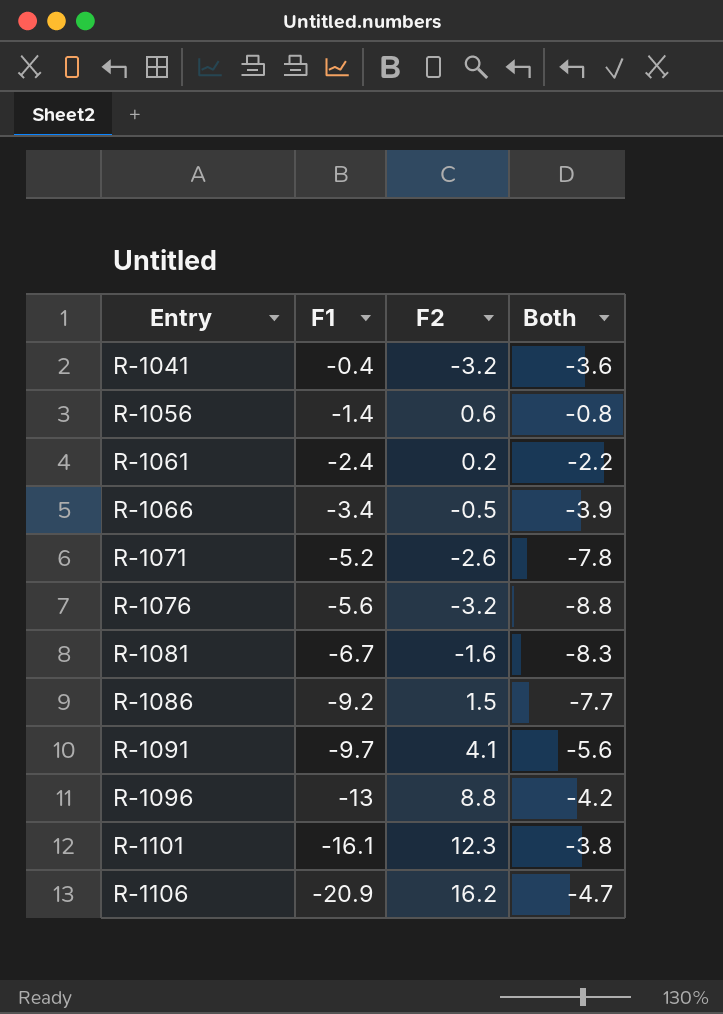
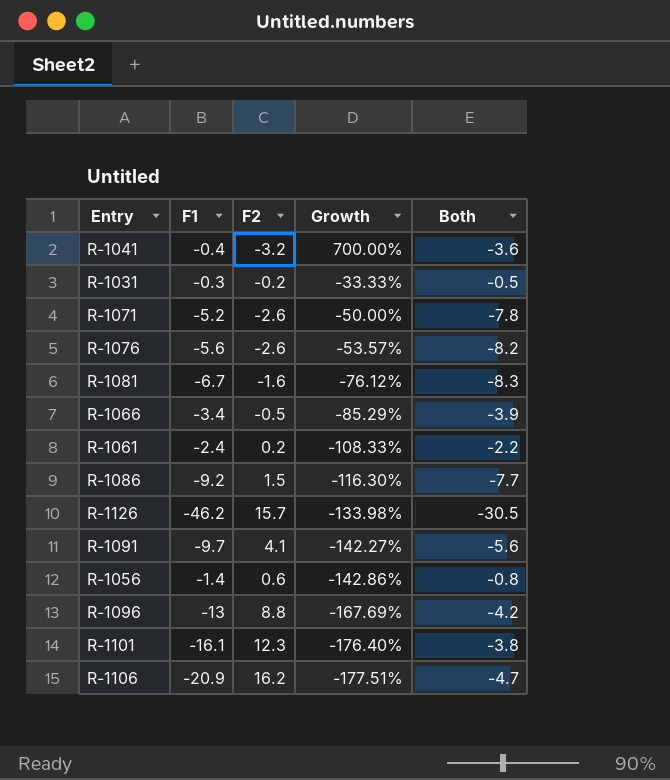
row order: Entry ascending -> Growth descending
column Growth | formula: none -> ([F2] - [F1]) / [F1]
row R-1031: none -> -0.3 | -0.2 | -33.33% | -0.5
R-1076 | F2: -3.2 -> -2.6
R-1076 | Both: -8.8 -> -8.2
row R-1126: none -> -46.2 | 15.7 | -133.98% | -30.5

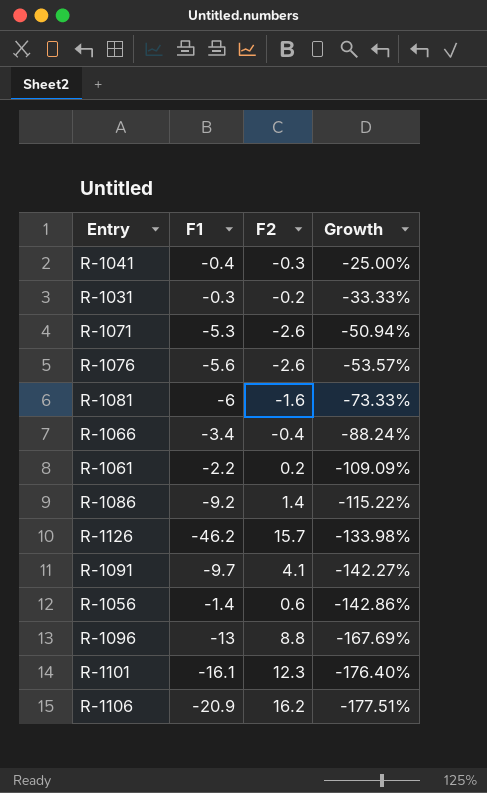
column Both | formula: [F1] + [F2] -> none
R-1041 | F2: -3.2 -> -0.3
R-1041 | Growth: 700.00% -> -25.00%
R-1071 | F1: -5.2 -> -5.3
R-1071 | Growth: -50.00% -> -50.94%
R-1081 | F1: -6.7 -> -6
R-1081 | Growth: -76.12% -> -73.33%
R-1066 | F2: -0.5 -> -0.4
R-1066 | Growth: -85.29% -> -88.24%
R-1061 | F1: -2.4 -> -2.2
R-1061 | Growth: -108.33% -> -109.09%
R-1086 | F2: 1.5 -> 1.4
R-1086 | Growth: -116.30% -> -115.22%

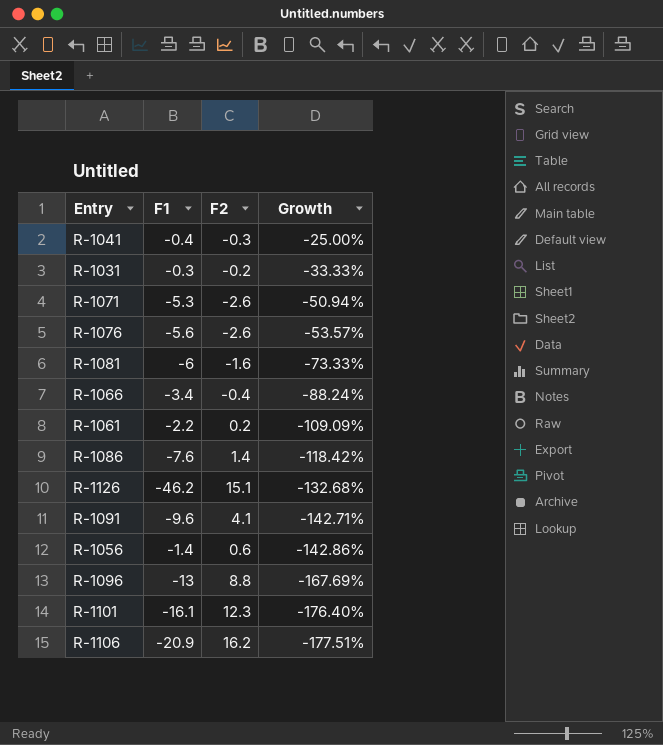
R-1086 | F1: -9.2 -> -7.6
R-1086 | Growth: -115.22% -> -118.42%
R-1126 | F2: 15.7 -> 15.1
R-1126 | Growth: -133.98% -> -132.68%
R-1091 | F1: -9.7 -> -9.6
R-1091 | Growth: -142.27% -> -142.71%

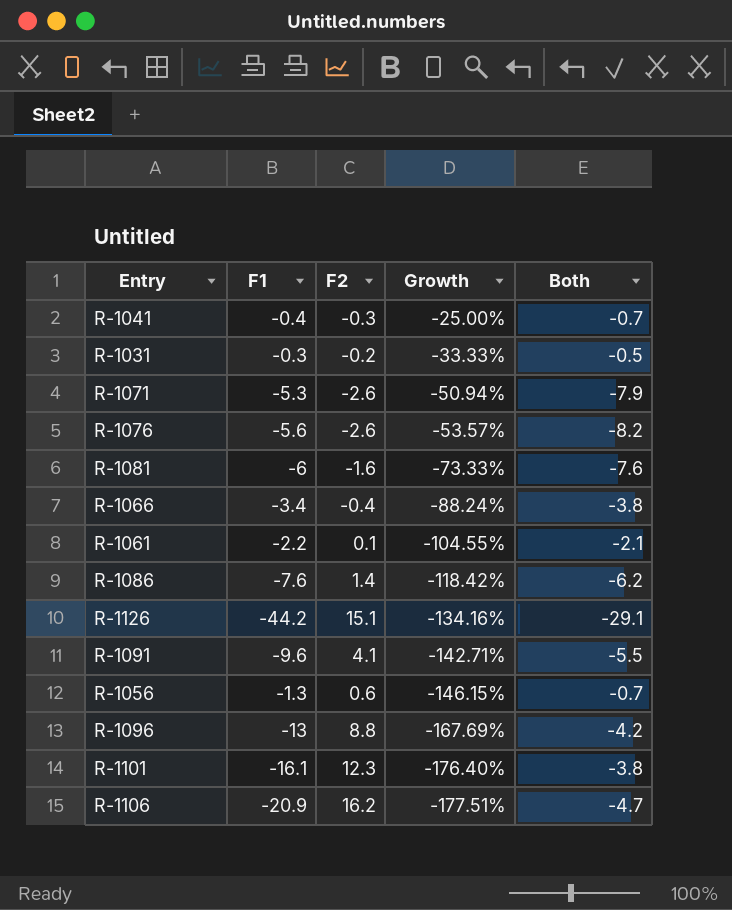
column Both | formula: none -> [F1] + [F2]
R-1061 | F2: 0.2 -> 0.1
R-1061 | Growth: -109.09% -> -104.55%
R-1126 | F1: -46.2 -> -44.2
R-1126 | Growth: -132.68% -> -134.16%
R-1056 | F1: -1.4 -> -1.3
R-1056 | Growth: -142.86% -> -146.15%

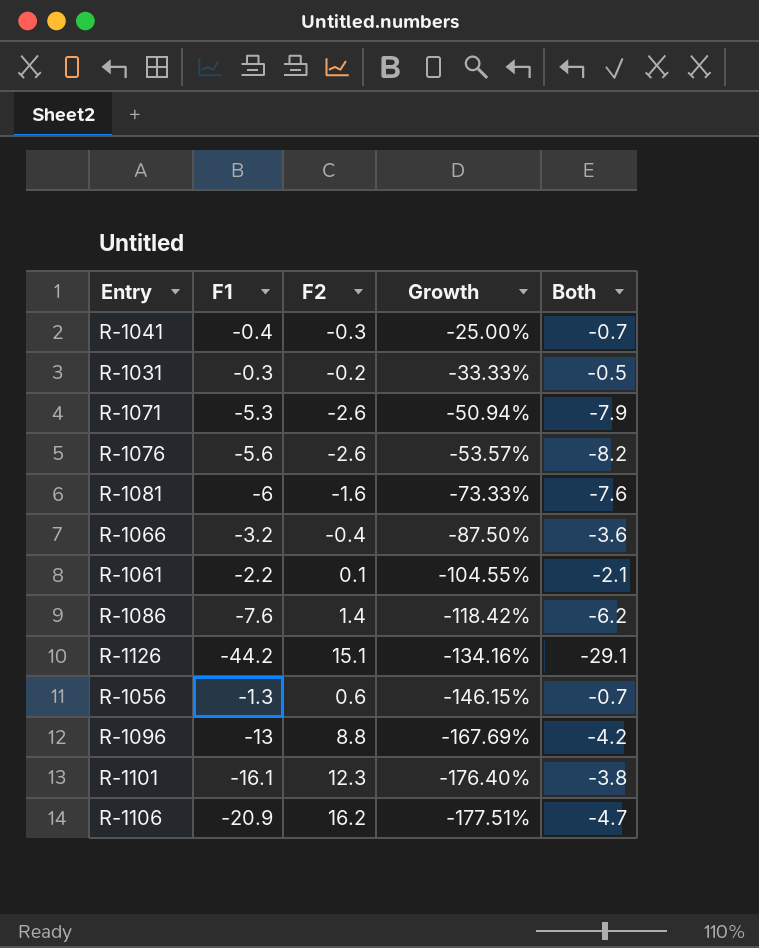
row R-1091: -9.6 | 4.1 | -142.71% | -5.5 -> none
R-1066 | F1: -3.4 -> -3.2
R-1066 | Growth: -88.24% -> -87.50%
R-1066 | Both: -3.8 -> -3.6

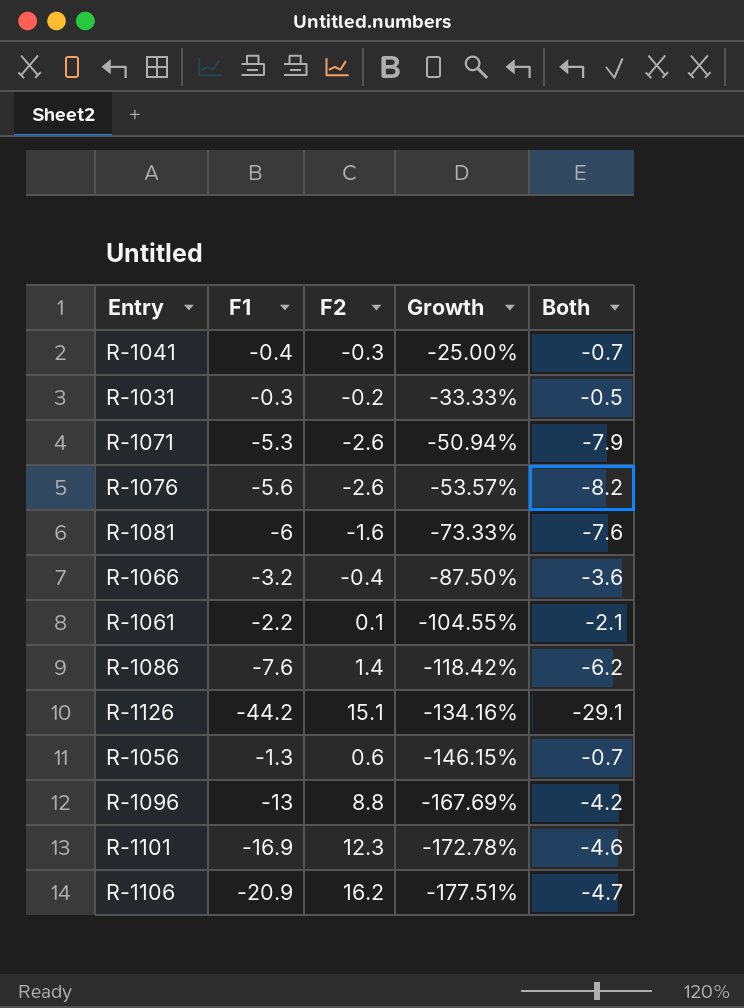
R-1101 | F1: -16.1 -> -16.9
R-1101 | Growth: -176.40% -> -172.78%
R-1101 | Both: -3.8 -> -4.6

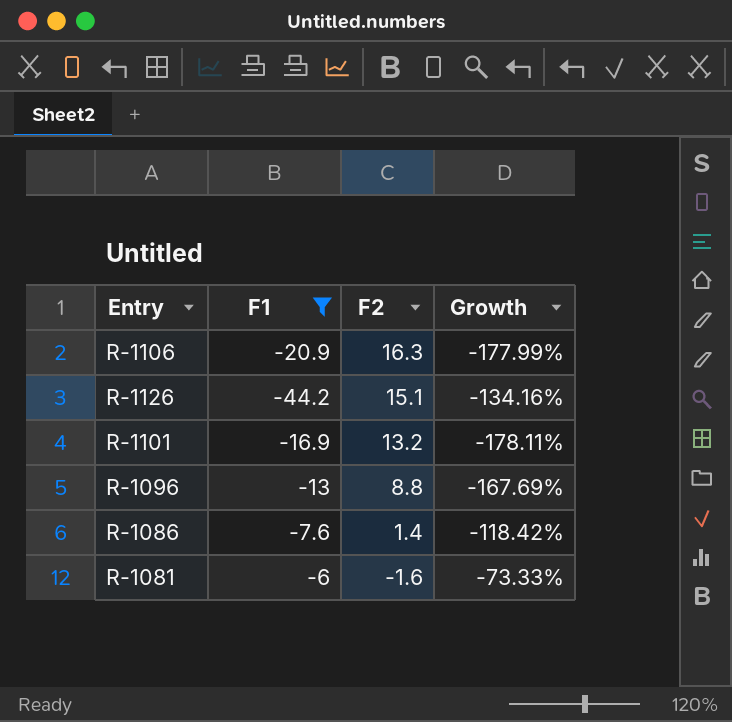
filter: none -> F1 <= -6
row order: Growth descending -> F2 descending
column Both | formula: [F1] + [F2] -> none
R-1106 | F2: 16.2 -> 16.3
R-1106 | Growth: -177.51% -> -177.99%
R-1101 | F2: 12.3 -> 13.2
R-1101 | Growth: -172.78% -> -178.11%

